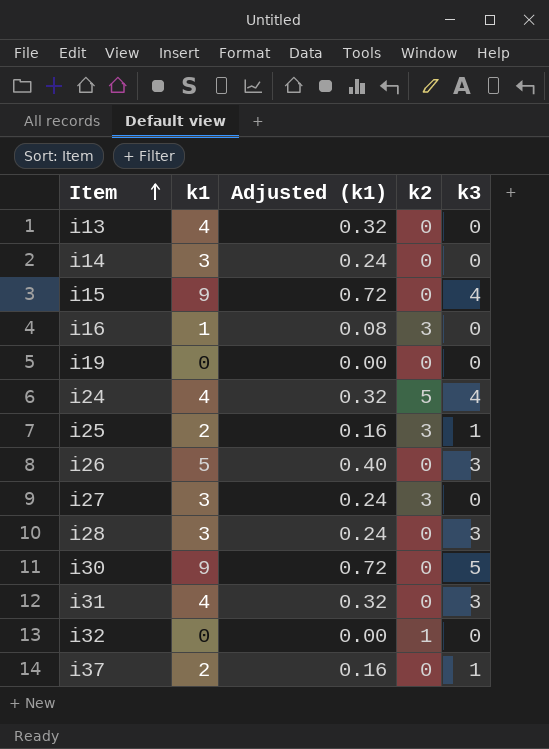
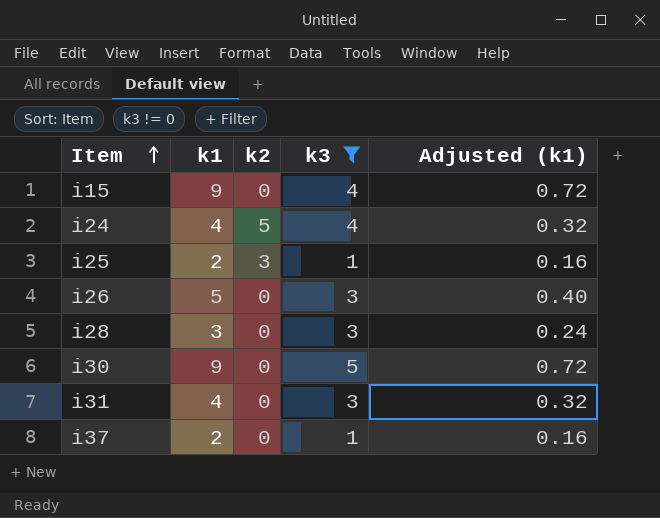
filter: none -> k3 != 0
column Adjusted (k1) | position: 3 -> 5

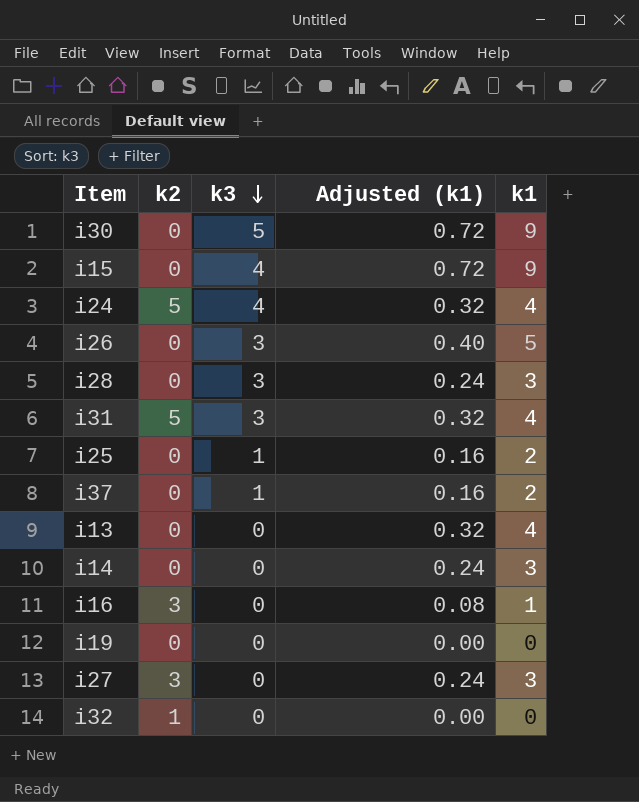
filter: k3 != 0 -> none
row order: Item ascending -> k3 descending
column k1 | position: 2 -> 5
i31 | k2: 0 -> 5
i25 | k2: 3 -> 0

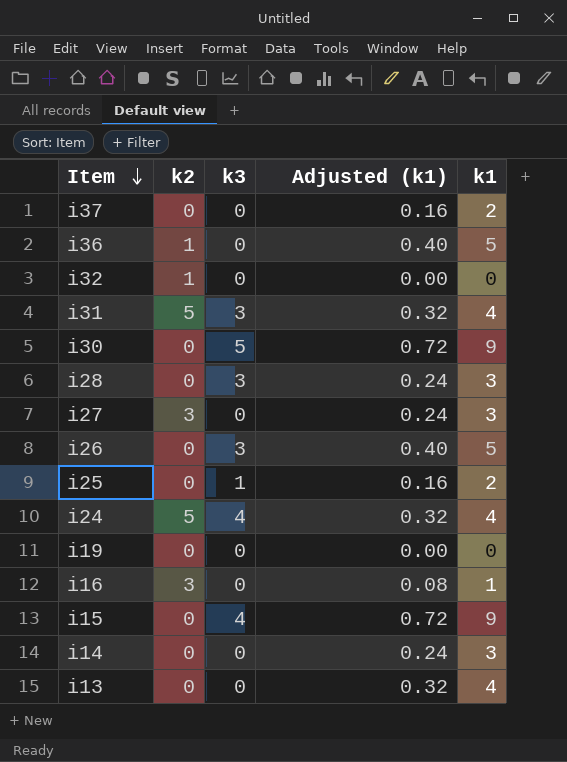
row order: k3 descending -> Item descending
i37 | k3: 1 -> 0
row i36: none -> 1 | 0 | 0.40 | 5

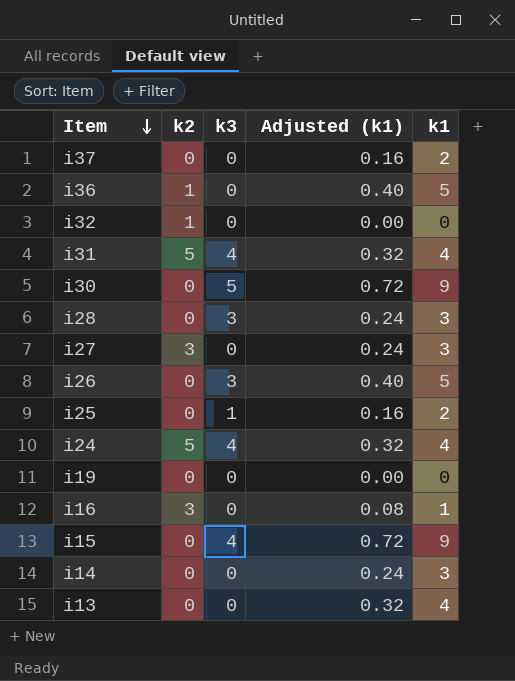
i31 | k3: 3 -> 4

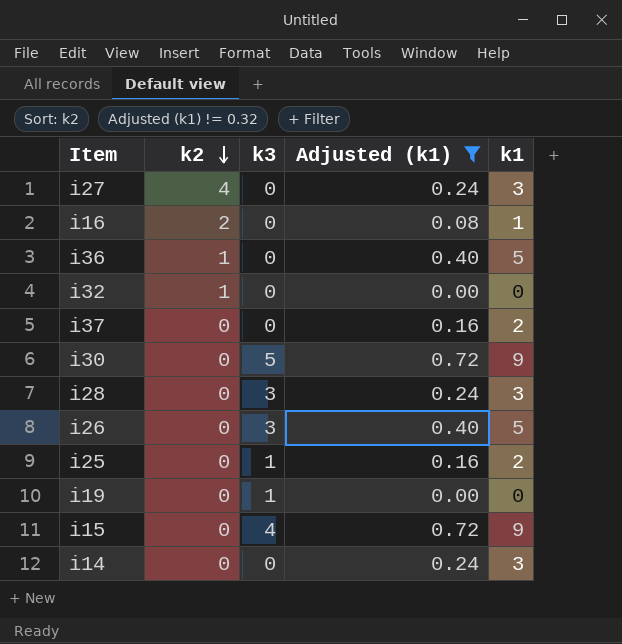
filter: none -> Adjusted (k1) != 0.32
row order: Item descending -> k2 descending
i27 | k2: 3 -> 4
i16 | k2: 3 -> 2
i19 | k3: 0 -> 1

